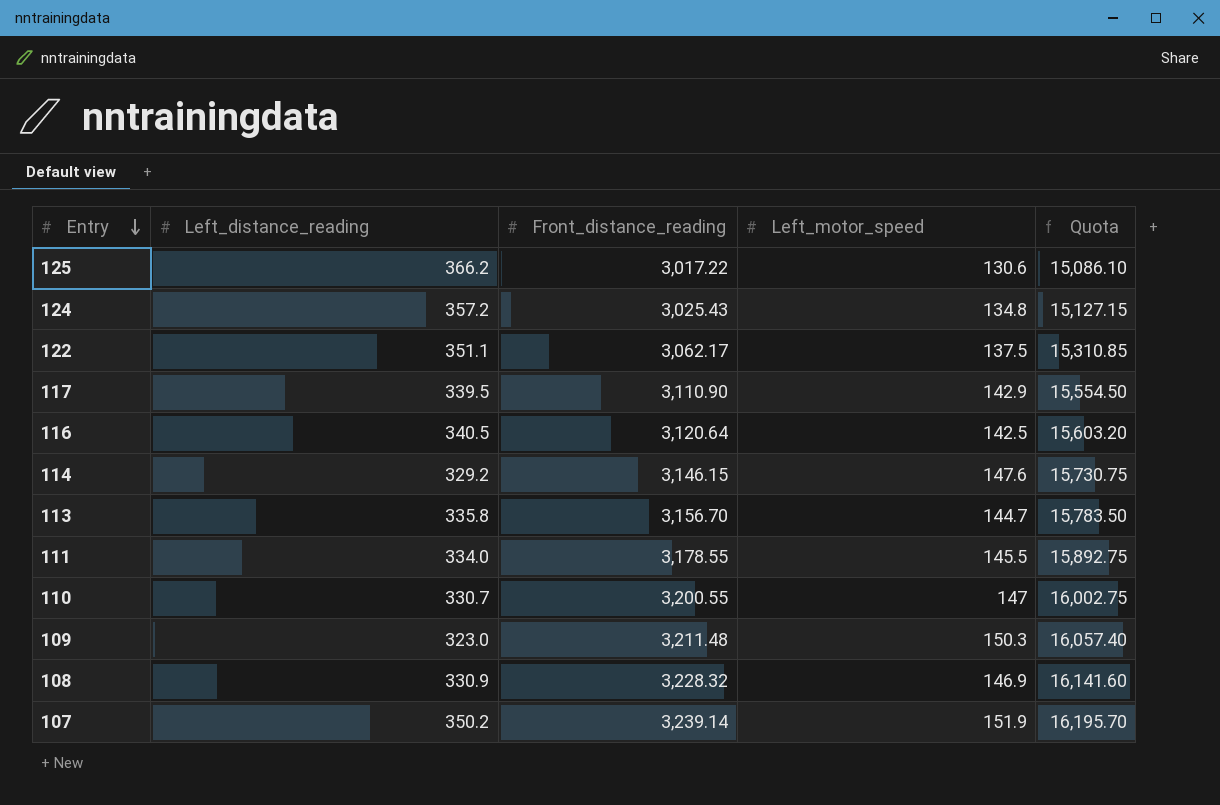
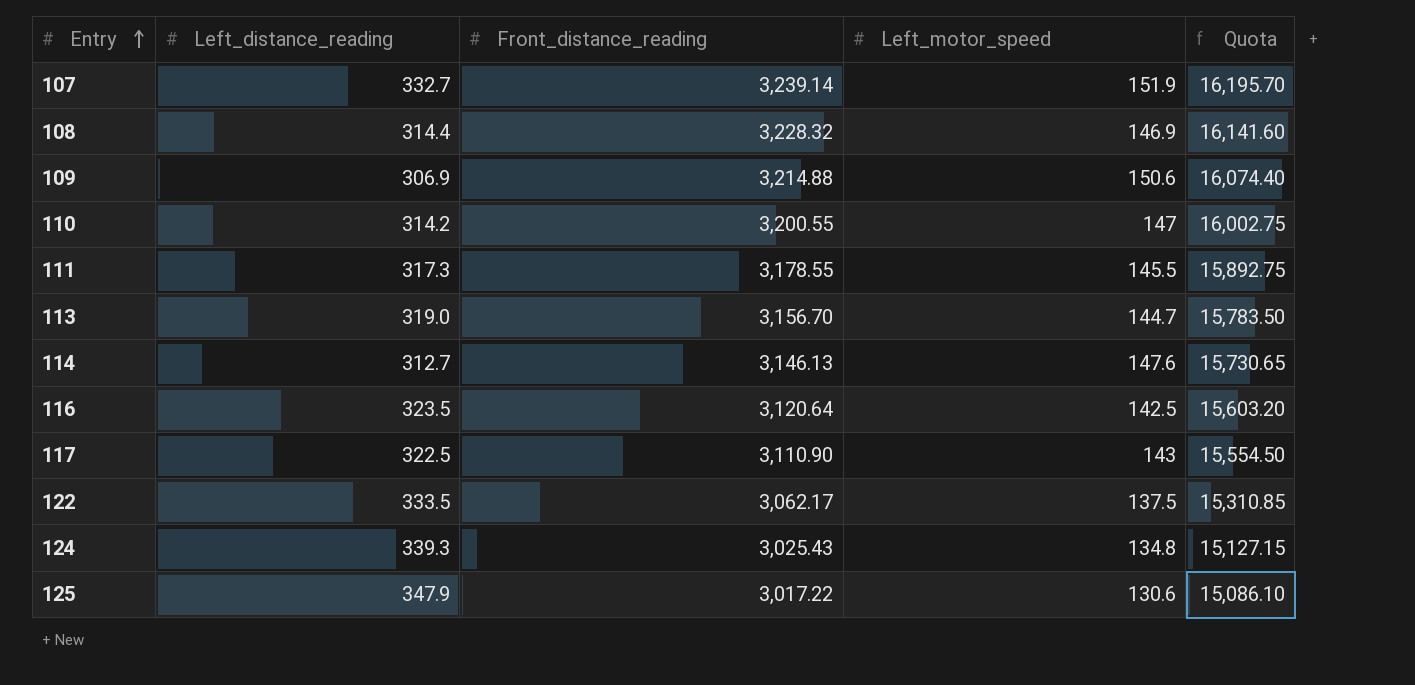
row order: Entry descending -> Entry ascending
107 | Left_distance_reading: 350.2 -> 332.7
108 | Left_distance_reading: 330.9 -> 314.4
109 | Left_distance_reading: 323.0 -> 306.9
109 | Front_distance_reading: 3,211.48 -> 3,214.88
109 | Left_motor_speed: 150.3 -> 150.6
109 | Quota: 16,057.40 -> 16,074.40
110 | Left_distance_reading: 330.7 -> 314.2
111 | Left_distance_reading: 334.0 -> 317.3
113 | Left_distance_reading: 335.8 -> 319.0
114 | Left_distance_reading: 329.2 -> 312.7
114 | Front_distance_reading: 3,146.15 -> 3,146.13
114 | Quota: 15,730.75 -> 15,730.65
116 | Left_distance_reading: 340.5 -> 323.5
117 | Left_distance_reading: 339.5 -> 322.5
117 | Left_motor_speed: 142.9 -> 143
122 | Left_distance_reading: 351.1 -> 333.5
124 | Left_distance_reading: 357.2 -> 339.3
125 | Left_distance_reading: 366.2 -> 347.9

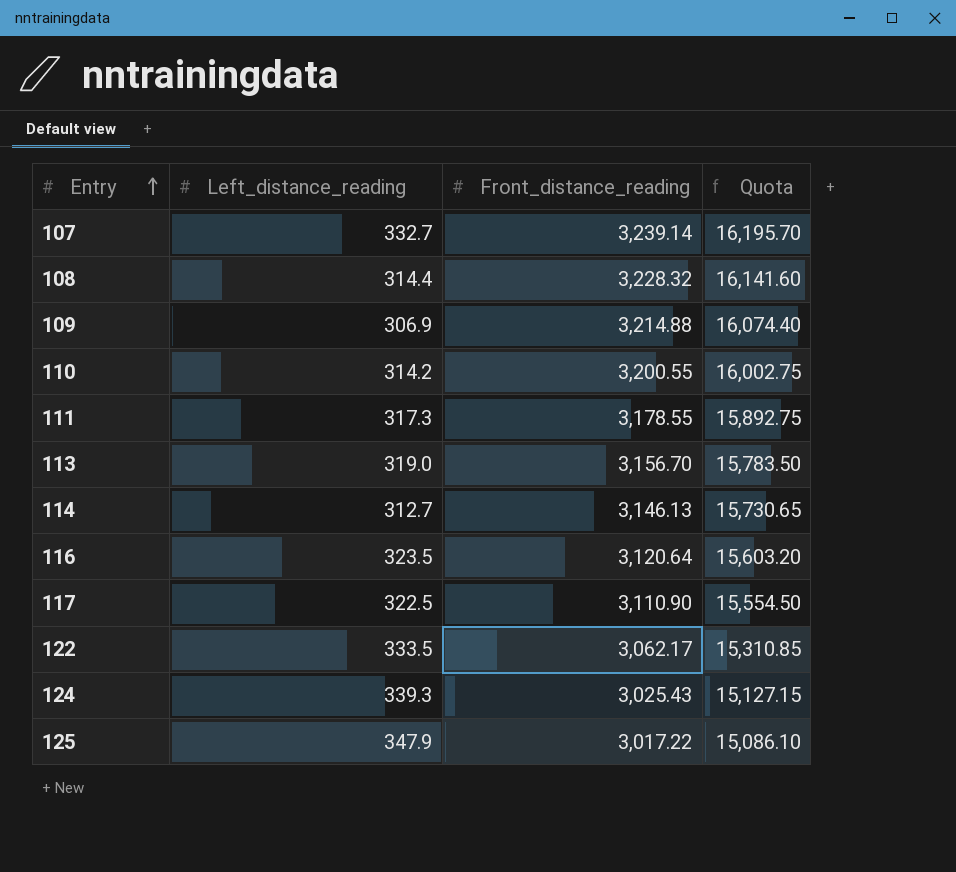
column Left_motor_speed | position: 4 -> none

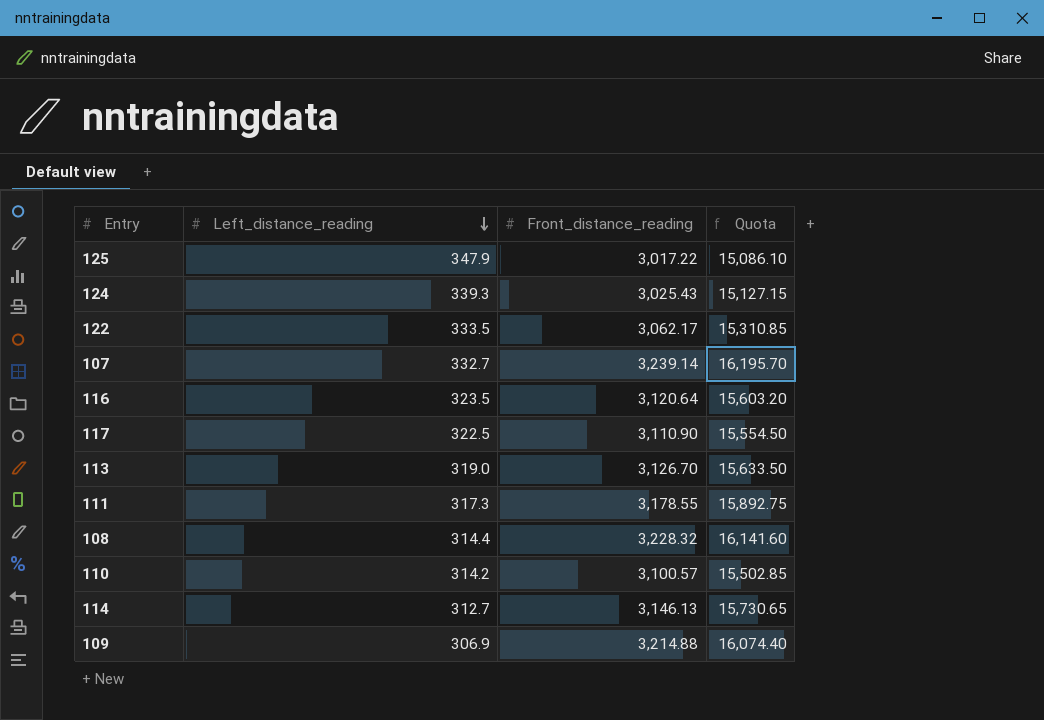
row order: Entry ascending -> Left_distance_reading descending
113 | Front_distance_reading: 3,156.70 -> 3,126.70
113 | Quota: 15,783.50 -> 15,633.50
110 | Front_distance_reading: 3,200.55 -> 3,100.57
110 | Quota: 16,002.75 -> 15,502.85

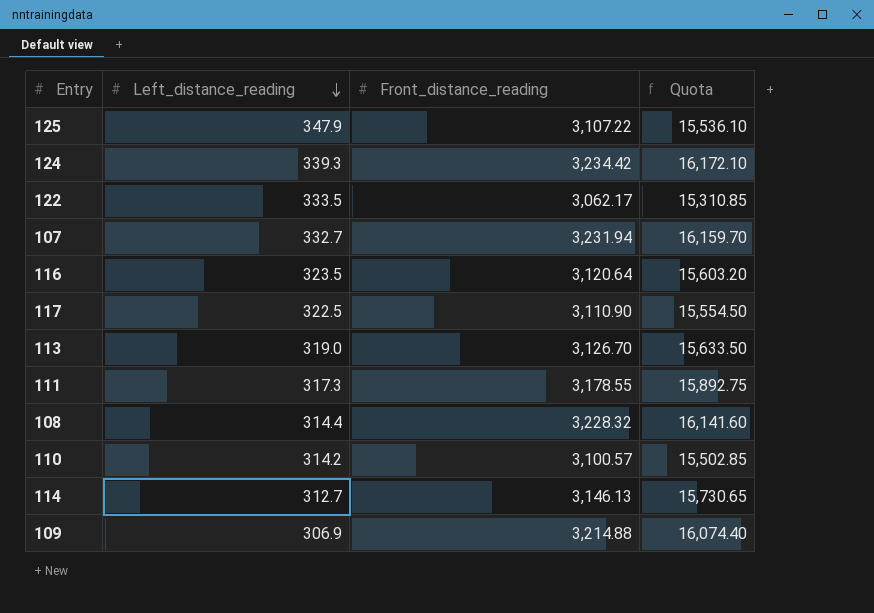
125 | Front_distance_reading: 3,017.22 -> 3,107.22
125 | Quota: 15,086.10 -> 15,536.10
124 | Front_distance_reading: 3,025.43 -> 3,234.42
124 | Quota: 15,127.15 -> 16,172.10
107 | Front_distance_reading: 3,239.14 -> 3,231.94
107 | Quota: 16,195.70 -> 16,159.70

